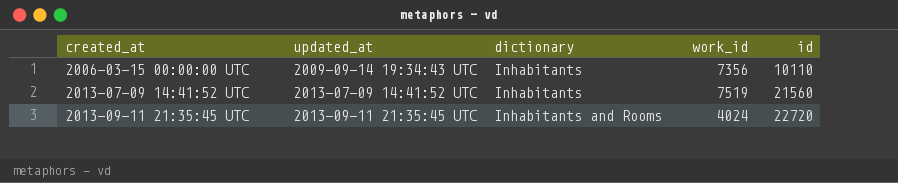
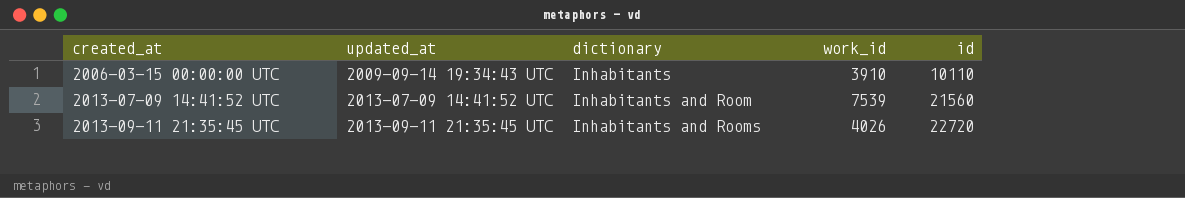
2006-03-15 00:00:00 UTC | work_id: 7356 -> 3910
2013-07-09 14:41:52 UTC | dictionary: Inhabitants -> Inhabitants and Room
2013-07-09 14:41:52 UTC | work_id: 7519 -> 7539
2013-09-11 21:35:45 UTC | work_id: 4024 -> 4026

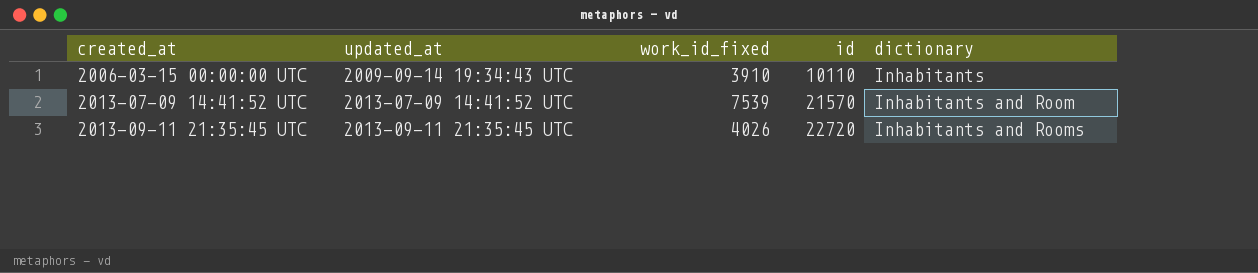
column name: work_id -> work_id_fixed
column dictionary | position: 3 -> 5
2013-07-09 14:41:52 UTC | id: 21560 -> 21570

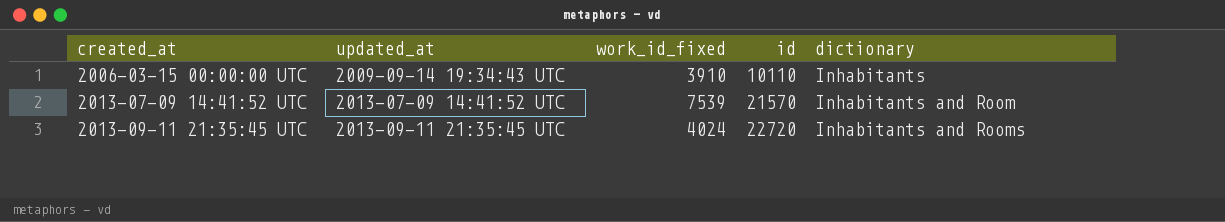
2013-09-11 21:35:45 UTC | work_id_fixed: 4026 -> 4024

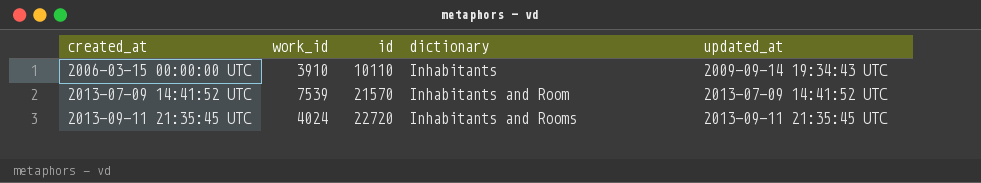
column name: work_id_fixed -> work_id
column updated_at | position: 2 -> 5

